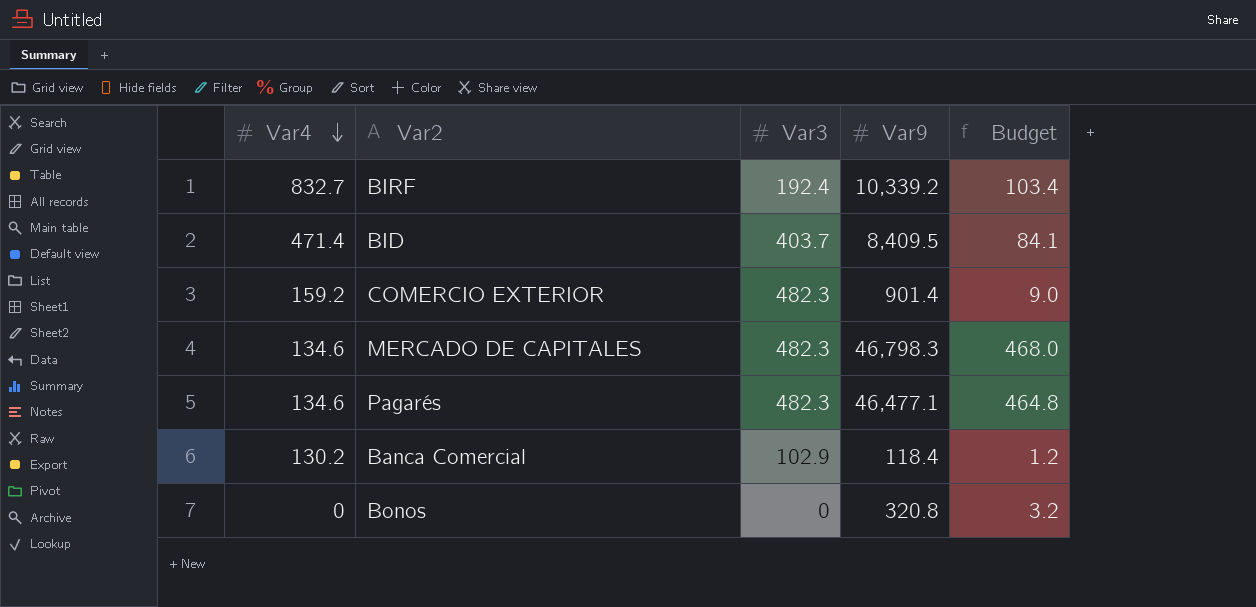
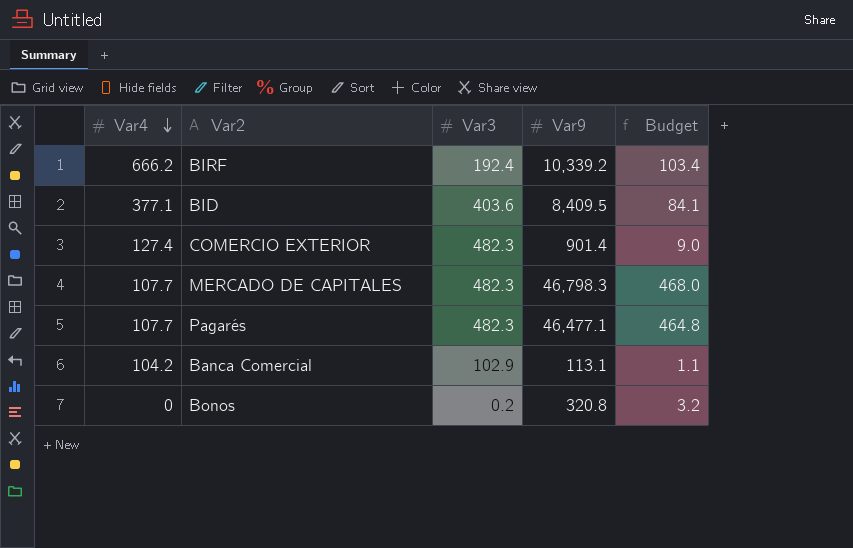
BIRF | Var4: 832.7 -> 666.2
BID | Var4: 471.4 -> 377.1
BID | Var3: 403.7 -> 403.6
COMERCIO EXTERIOR | Var4: 159.2 -> 127.4
MERCADO DE CAPITALES | Var4: 134.6 -> 107.7
Pagarés | Var4: 134.6 -> 107.7
Banca Comercial | Var4: 130.2 -> 104.2
Banca Comercial | Var9: 118.4 -> 113.1
Banca Comercial | Budget: 1.2 -> 1.1
Bonos | Var3: 0 -> 0.2

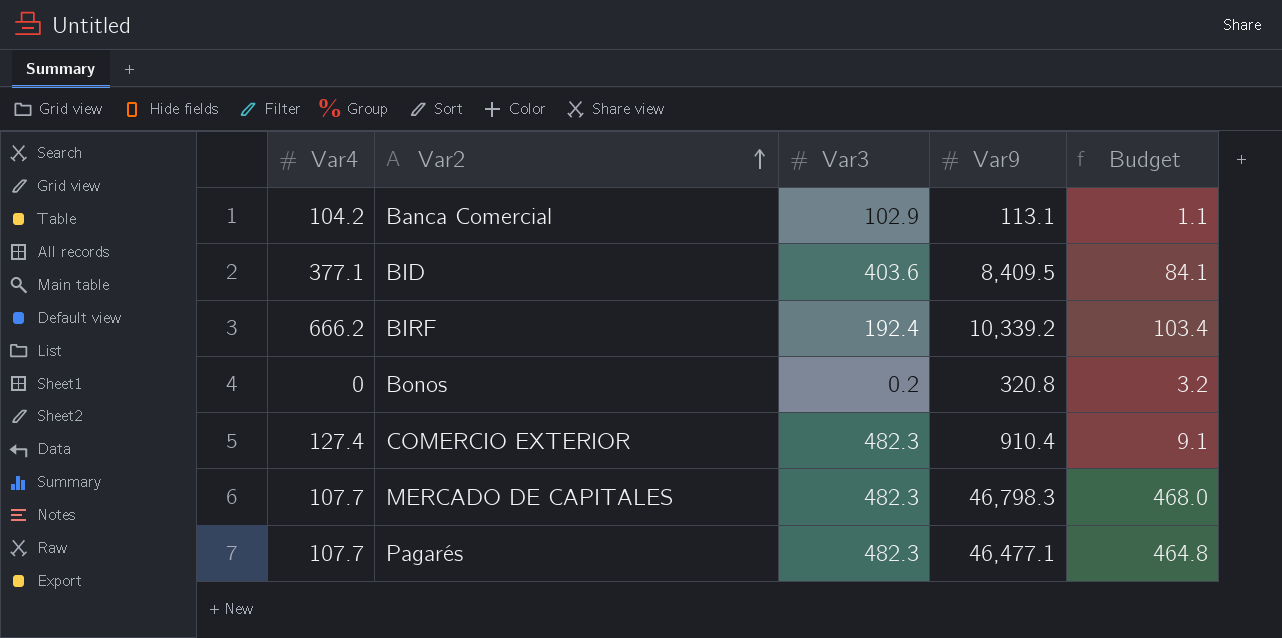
row order: Var4 descending -> Var2 ascending
COMERCIO EXTERIOR | Var9: 901.4 -> 910.4
COMERCIO EXTERIOR | Budget: 9.0 -> 9.1

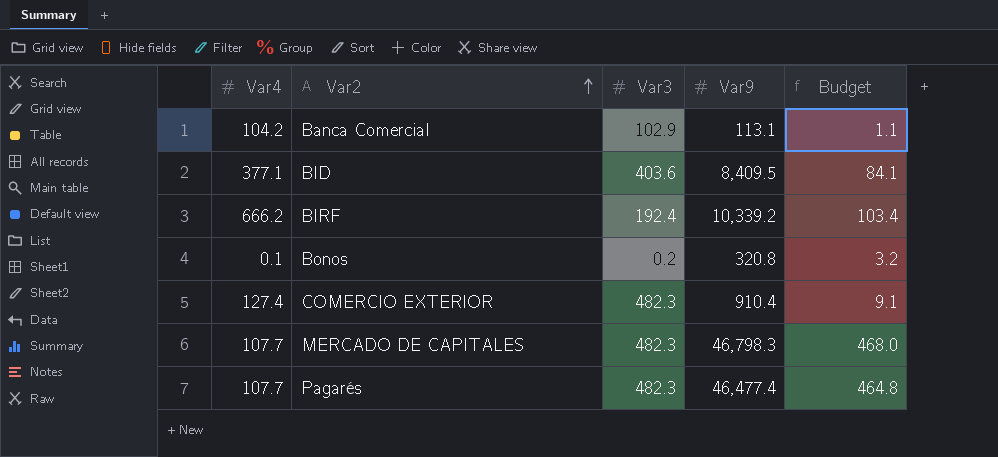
Bonos | Var4: 0 -> 0.1
Pagarés | Var9: 46,477.1 -> 46,477.4

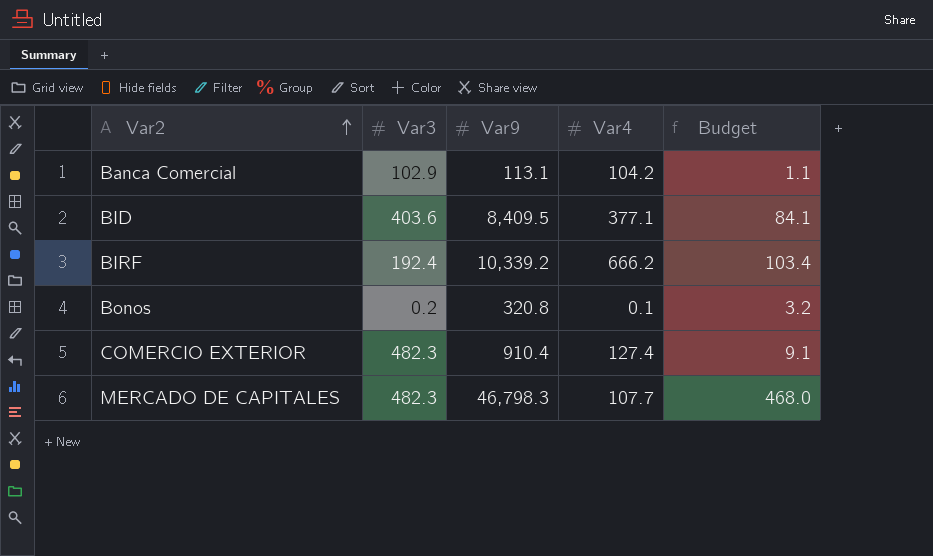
column Var4 | position: 1 -> 4
row Pagarés: 107.7 | 482.3 | 46,477.4 | 464.8 -> none

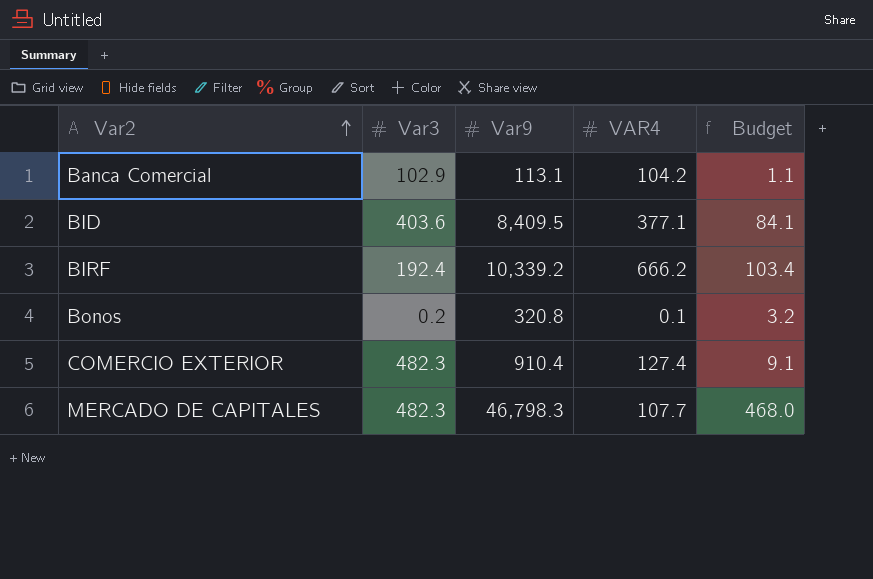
column name: Var4 -> VAR4

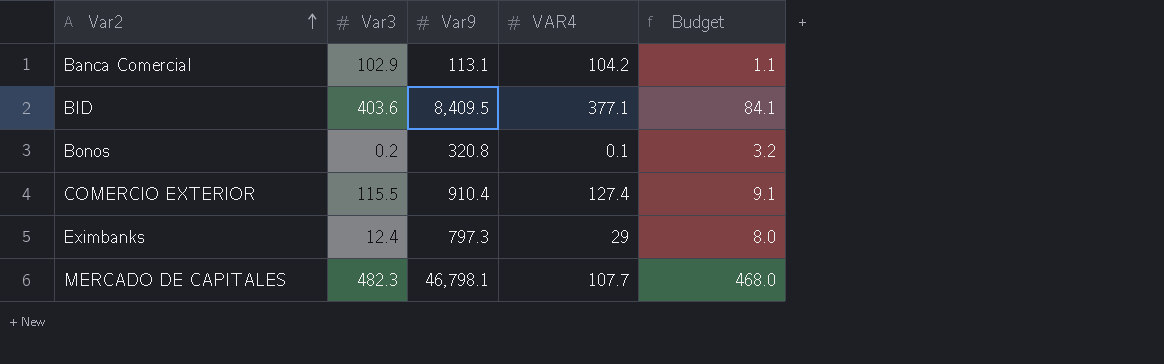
row BIRF: 192.4 | 10,339.2 | 666.2 | 103.4 -> none
COMERCIO EXTERIOR | Var3: 482.3 -> 115.5
row Eximbanks: none -> 12.4 | 797.3 | 29 | 8.0
MERCADO DE CAPITALES | Var9: 46,798.3 -> 46,798.1

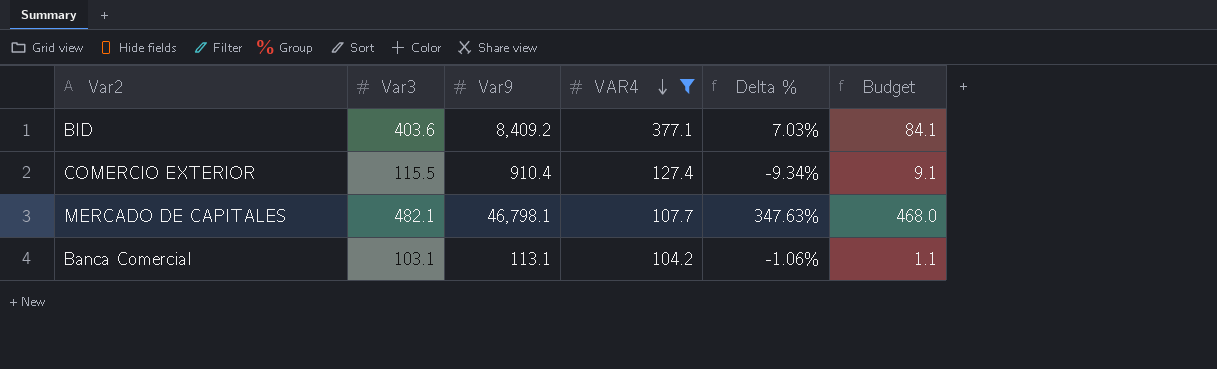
filter: none -> VAR4 >= 104.2
row order: Var2 ascending -> VAR4 descending
column Delta % | formula: none -> ([Var3] - [VAR4]) / [VAR4]
BID | Var9: 8,409.5 -> 8,409.2
MERCADO DE CAPITALES | Var3: 482.3 -> 482.1
Banca Comercial | Var3: 102.9 -> 103.1

